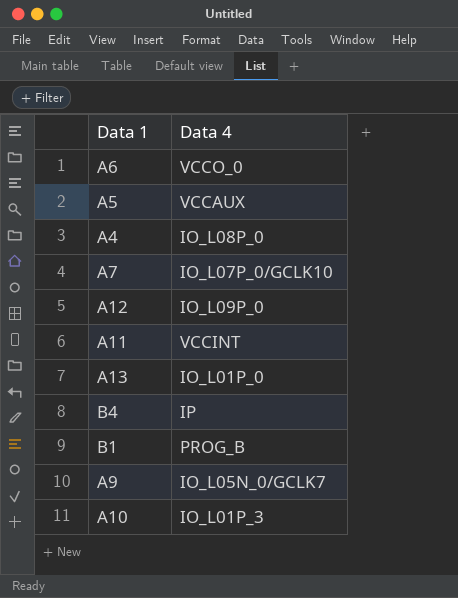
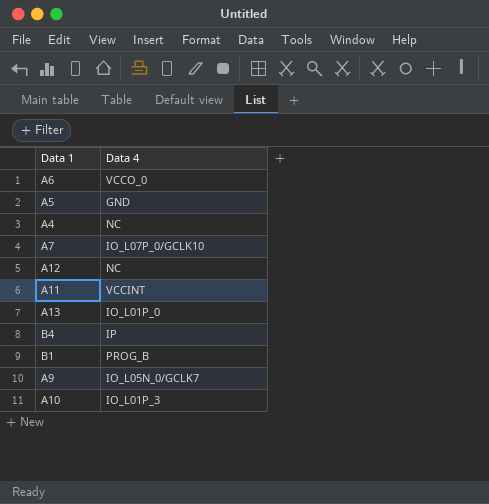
A5 | Data 4: VCCAUX -> GND
A4 | Data 4: IO_L08P_0 -> NC
A12 | Data 4: IO_L09P_0 -> NC

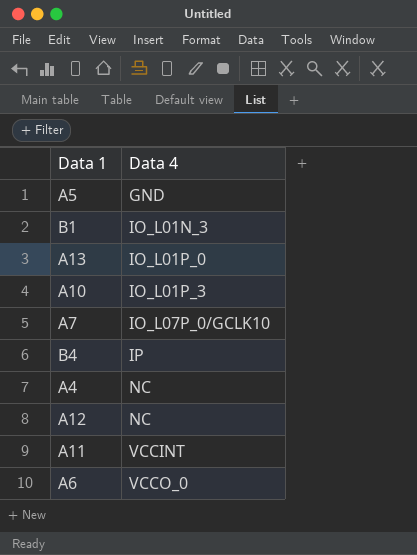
row order: none -> Data 4 ascending
row A9: IO_L05N_0/GCLK7 -> none
B1 | Data 4: PROG_B -> IO_L01N_3

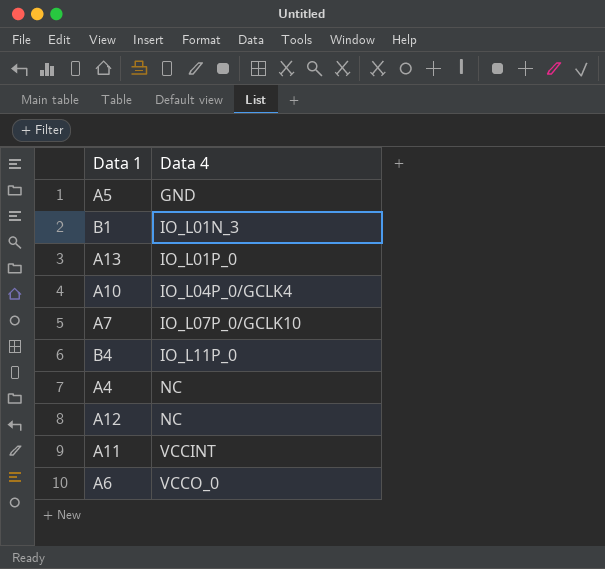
A10 | Data 4: IO_L01P_3 -> IO_L04P_0/GCLK4
B4 | Data 4: IP -> IO_L11P_0

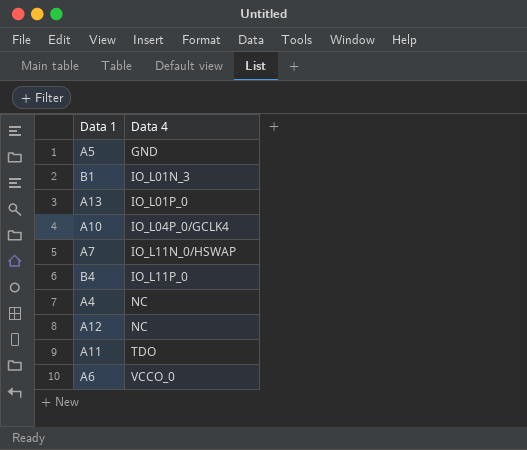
A7 | Data 4: IO_L07P_0/GCLK10 -> IO_L11N_0/HSWAP
A11 | Data 4: VCCINT -> TDO

